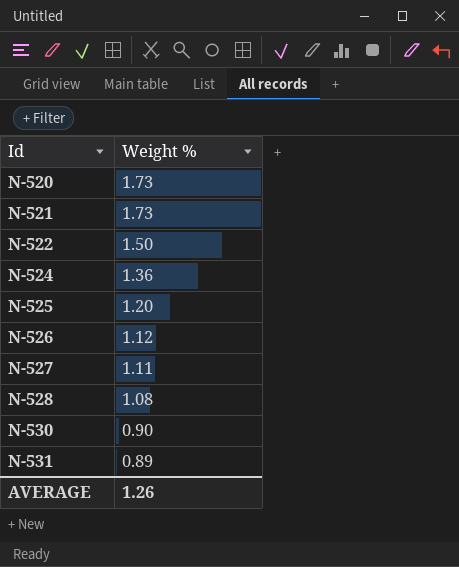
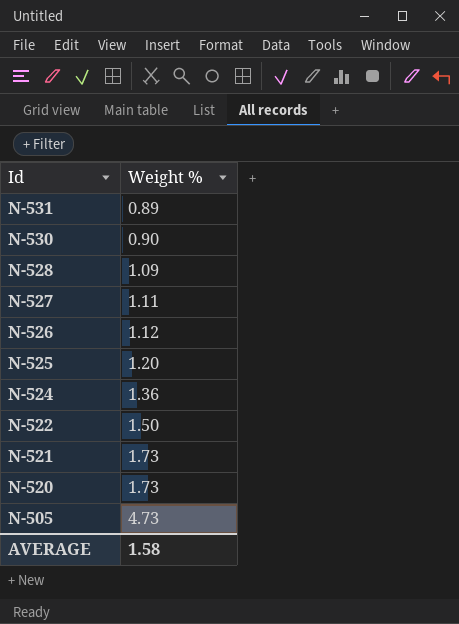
row order: Id ascending -> Id descending
N-528 | Weight %: 1.08 -> 1.09
row N-505: none -> 4.73
AVERAGE | Weight %: 1.26 -> 1.58

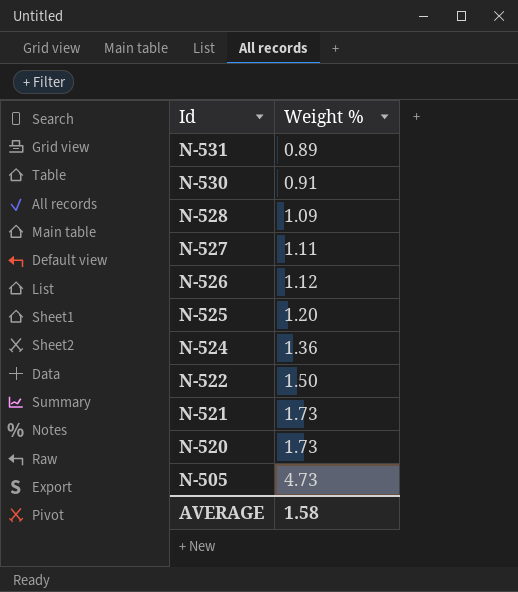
N-530 | Weight %: 0.90 -> 0.91

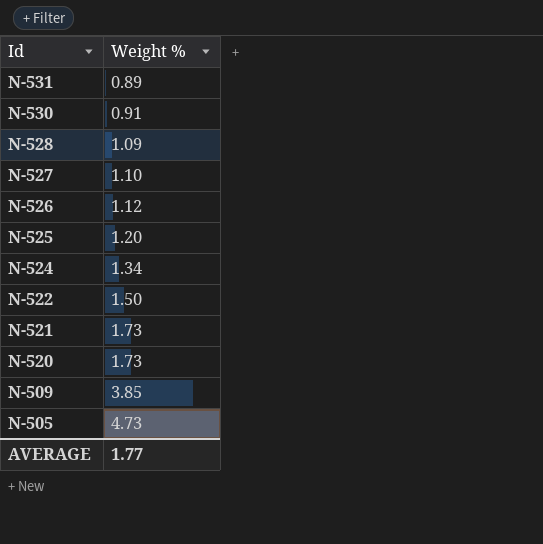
N-527 | Weight %: 1.11 -> 1.10
N-524 | Weight %: 1.36 -> 1.34
row N-509: none -> 3.85
AVERAGE | Weight %: 1.58 -> 1.77

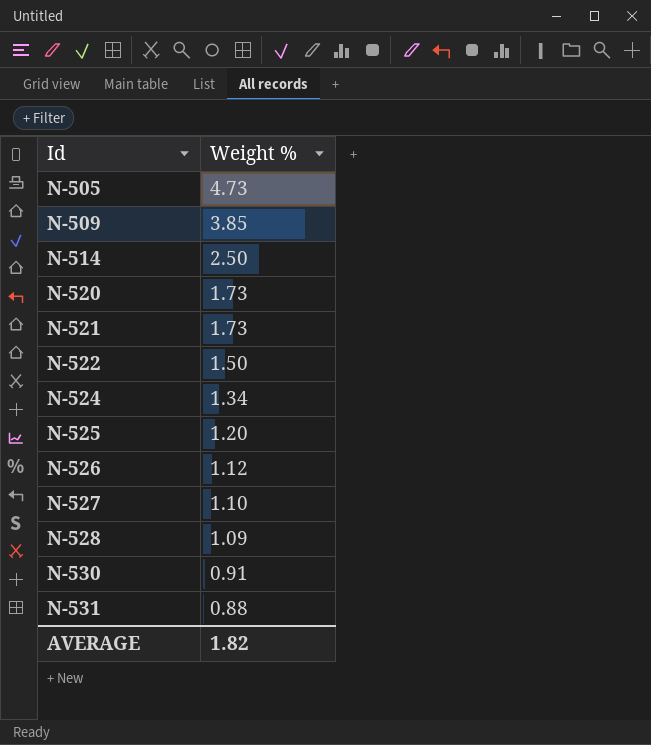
row order: Id descending -> Id ascending
row N-514: none -> 2.50
N-531 | Weight %: 0.89 -> 0.88
AVERAGE | Weight %: 1.77 -> 1.82

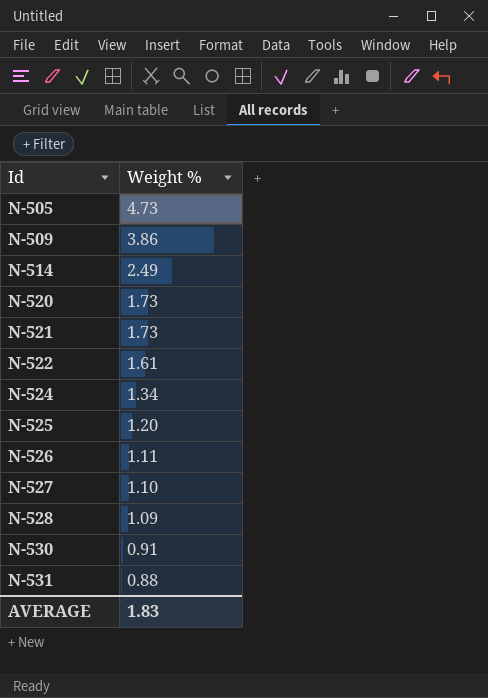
N-509 | Weight %: 3.85 -> 3.86
N-514 | Weight %: 2.50 -> 2.49
N-522 | Weight %: 1.50 -> 1.61
N-526 | Weight %: 1.12 -> 1.11
AVERAGE | Weight %: 1.82 -> 1.83

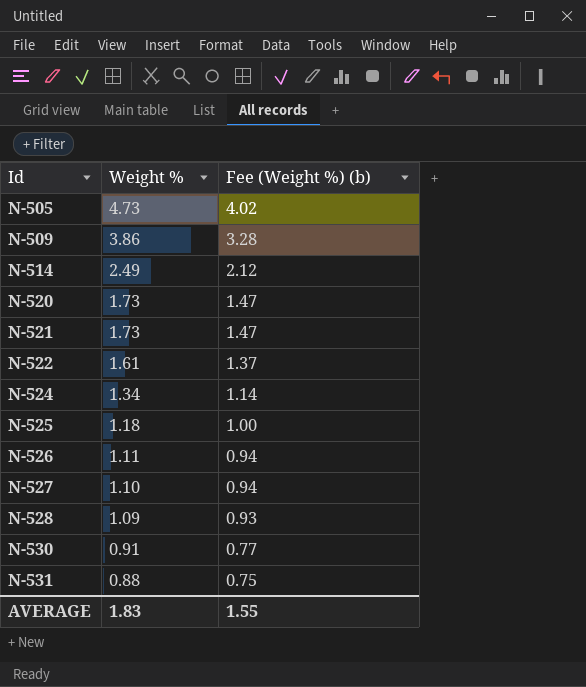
column Fee (Weight %) (b) | formula: none -> [Weight %] * 0.85
N-525 | Weight %: 1.20 -> 1.18

